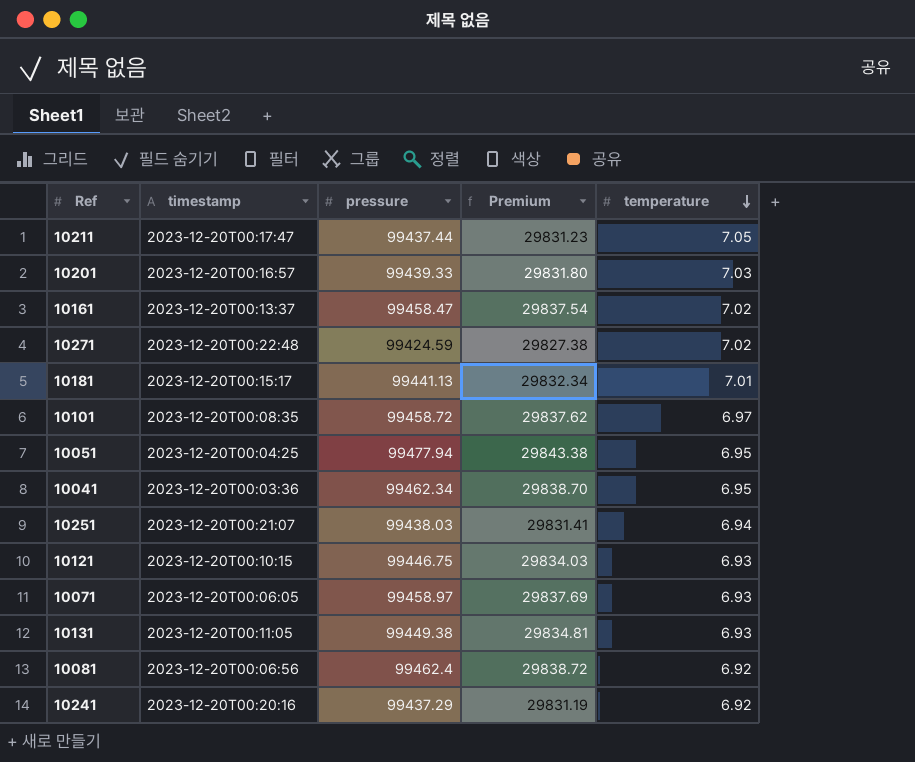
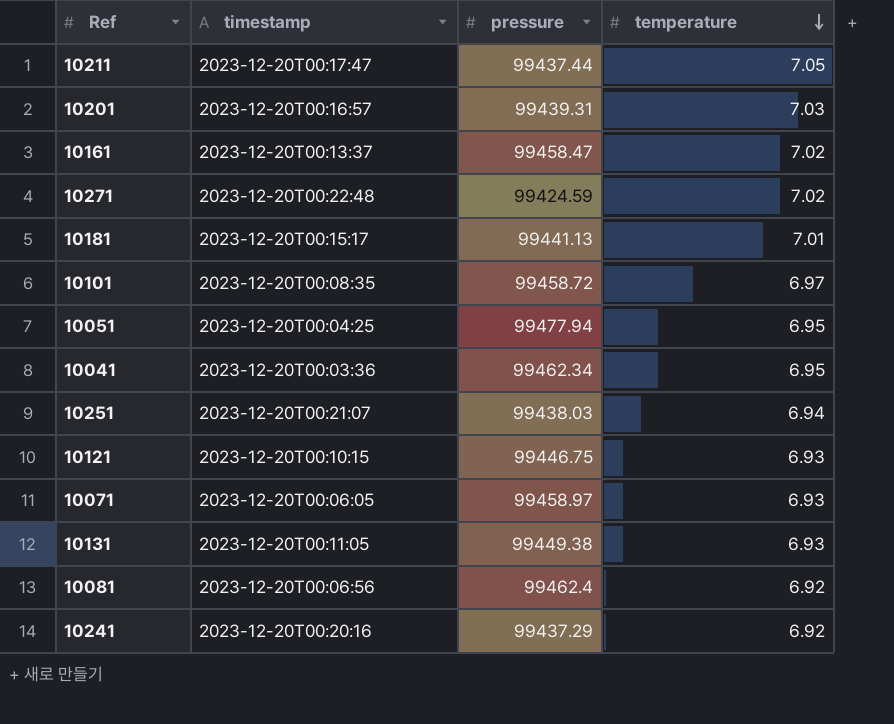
column Premium | formula: [pressure] * 0.3 -> none
10201 | pressure: 99439.33 -> 99439.31

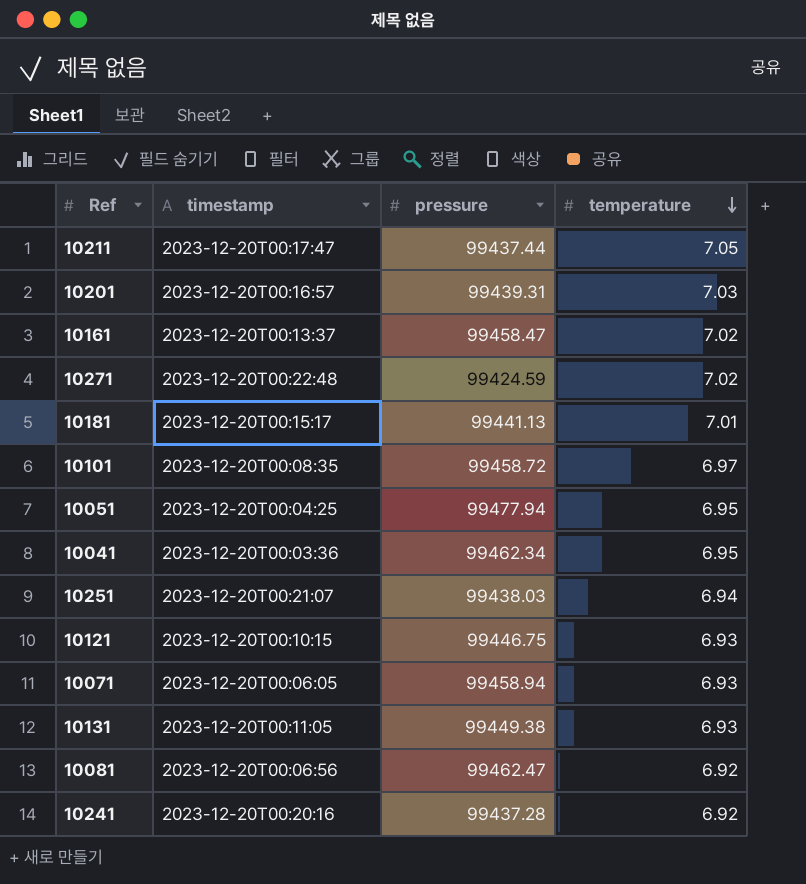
10071 | pressure: 99458.97 -> 99458.94
10081 | pressure: 99462.4 -> 99462.47
10241 | pressure: 99437.29 -> 99437.28

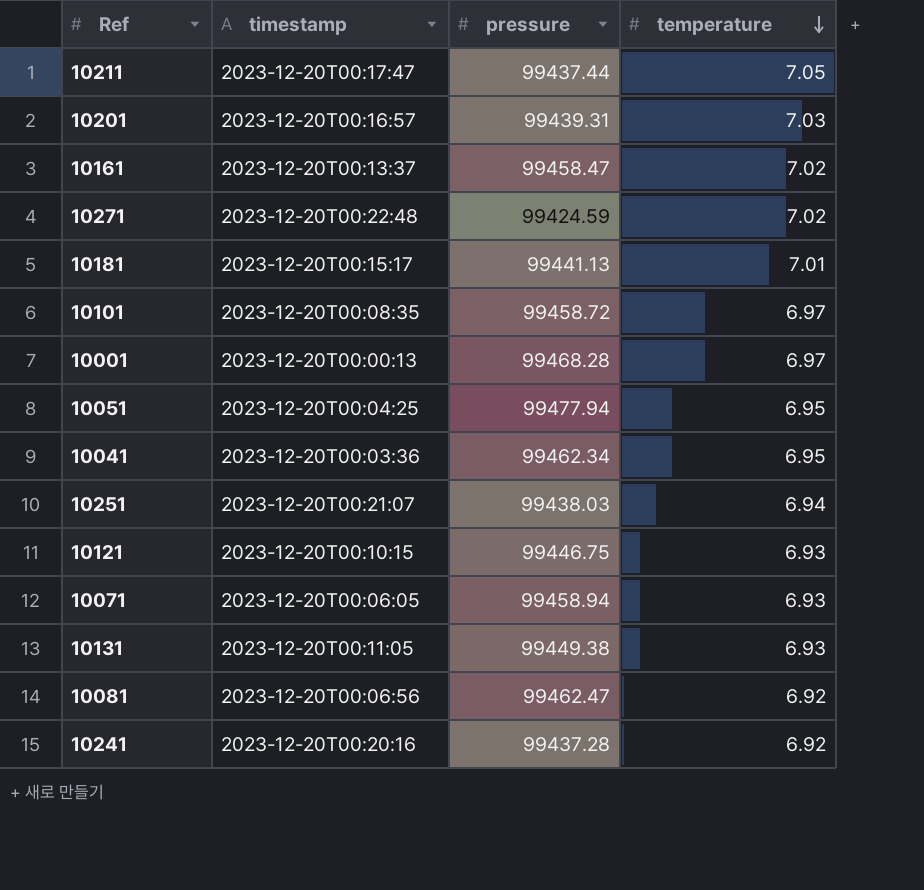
row 10001: none -> 2023-12-20T00:00:13 | 99468.28 | 6.97

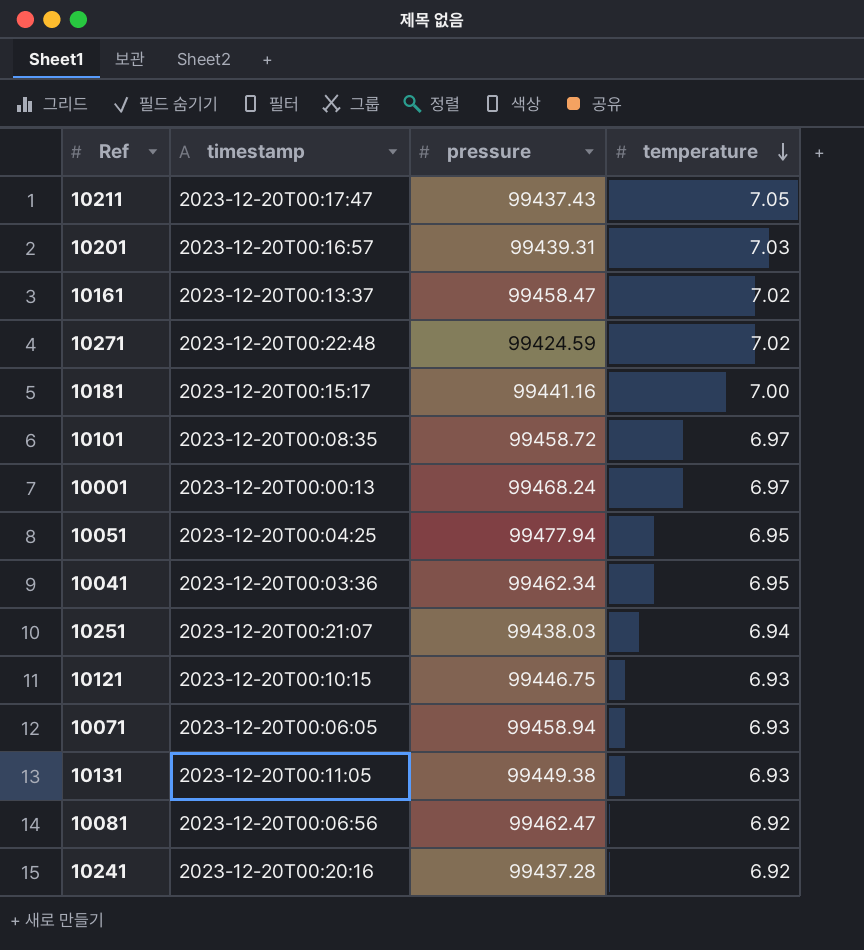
10211 | pressure: 99437.44 -> 99437.43
10181 | pressure: 99441.13 -> 99441.16
10181 | temperature: 7.01 -> 7.00
10001 | pressure: 99468.28 -> 99468.24

